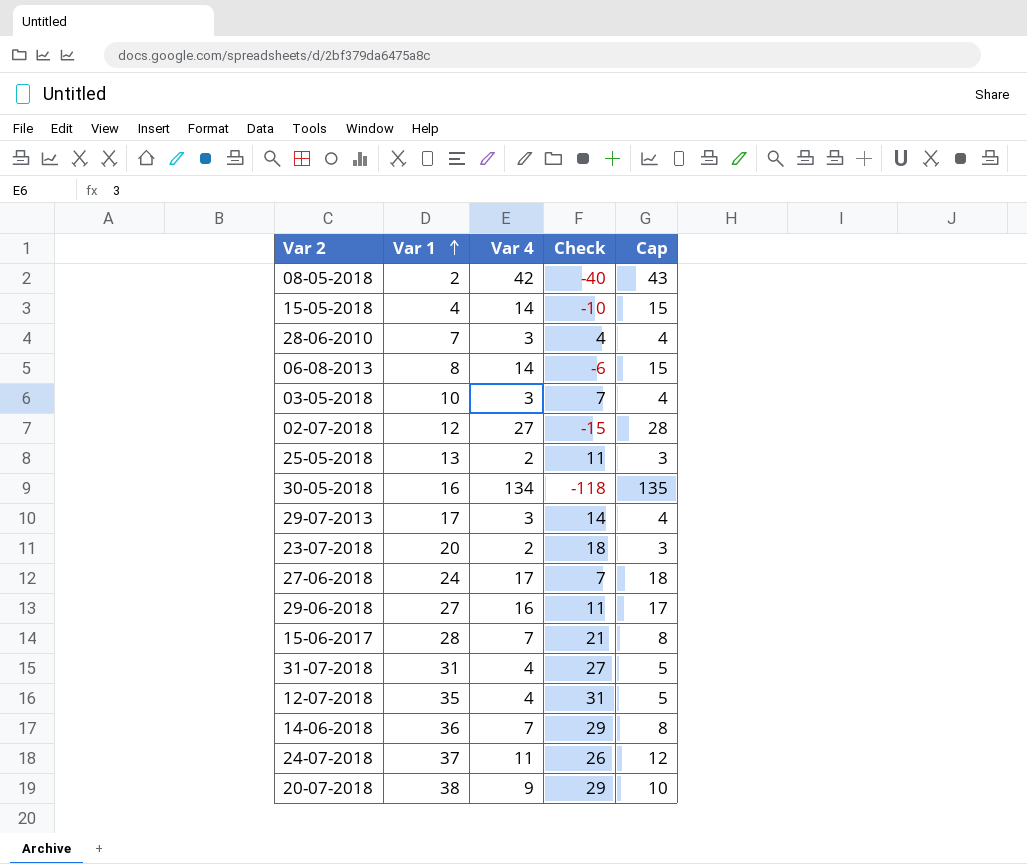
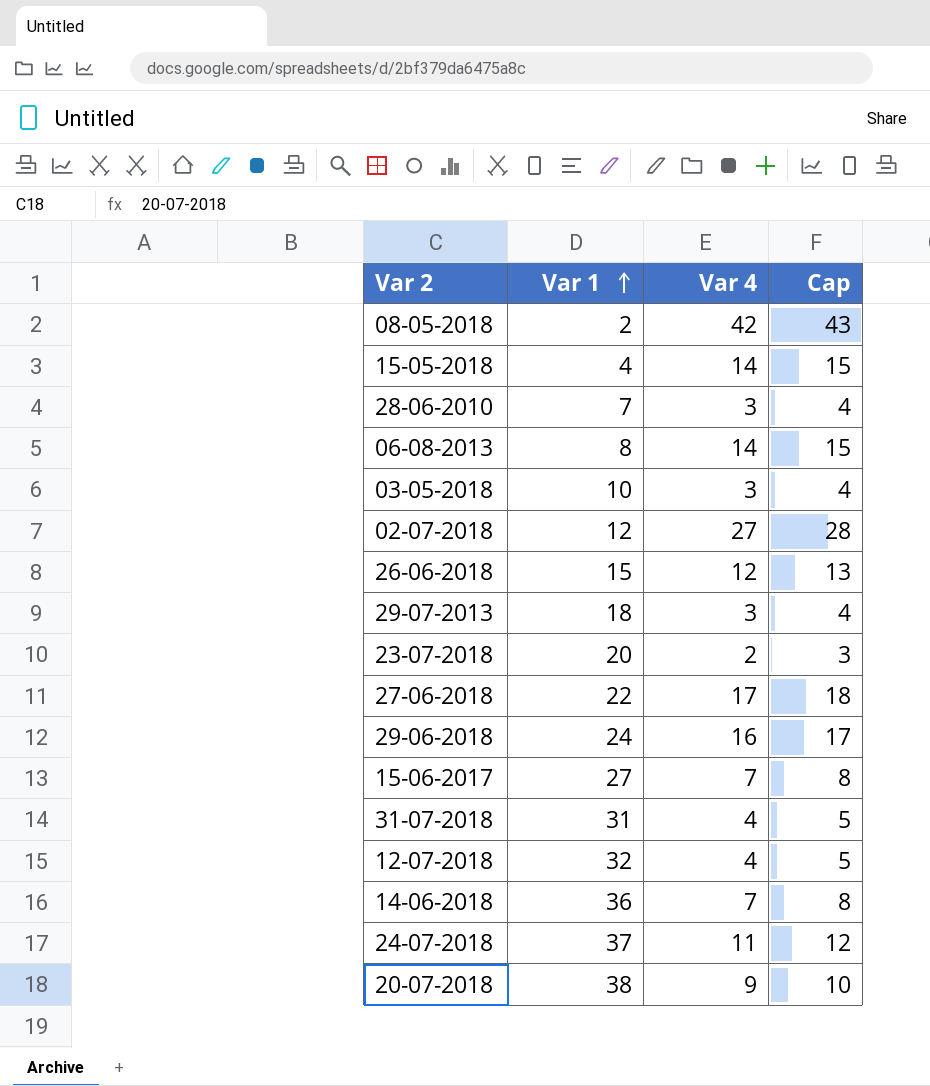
column Check | formula: [Var 1] - [Var 4] -> none
row 25-05-2018: 13 | 2 | 11 | 3 -> none
row 30-05-2018: 16 | 134 | -118 | 135 -> none
row 26-06-2018: none -> 15 | 12 | 13
29-07-2013 | Var 1: 17 -> 18
27-06-2018 | Var 1: 24 -> 22
29-06-2018 | Var 1: 27 -> 24
15-06-2017 | Var 1: 28 -> 27
12-07-2018 | Var 1: 35 -> 32

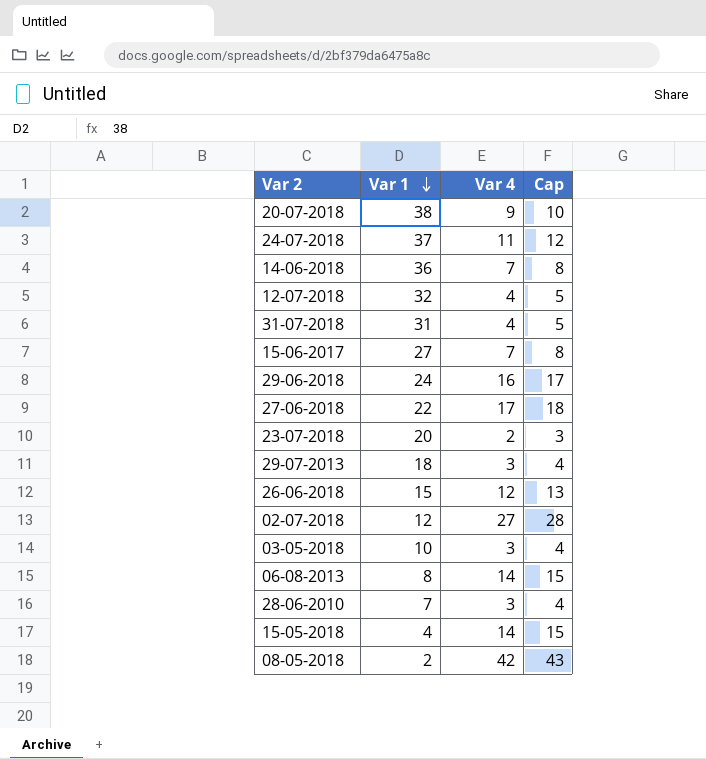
row order: Var 1 ascending -> Var 1 descending

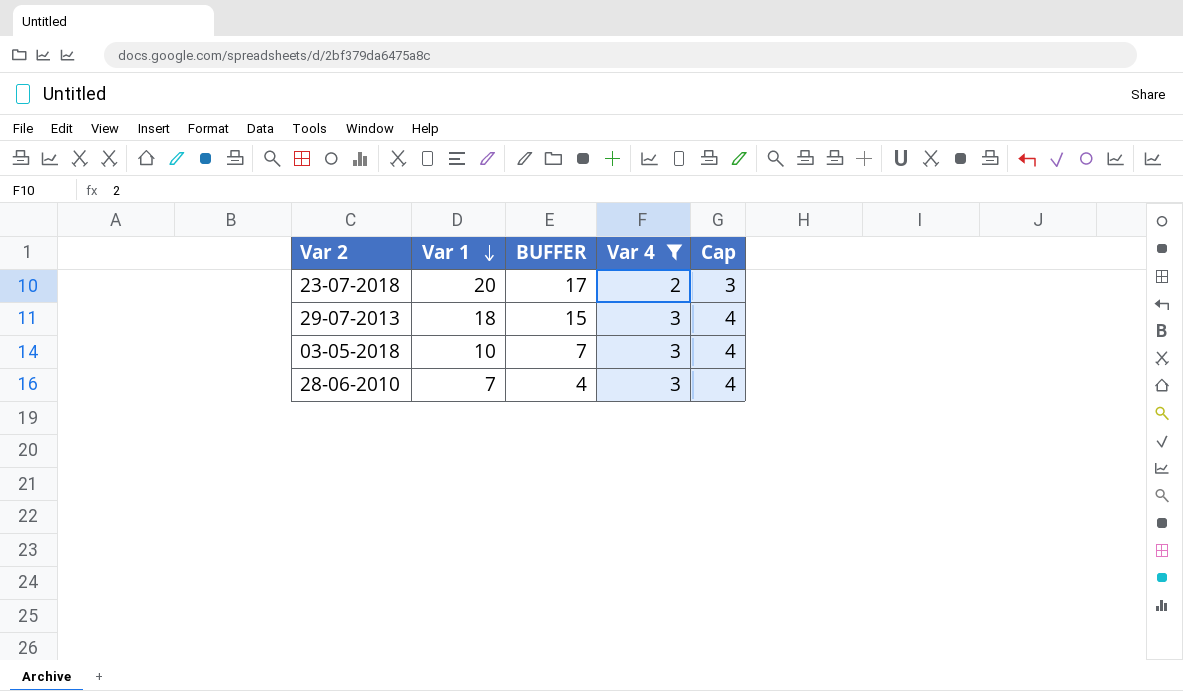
filter: none -> Var 4 <= 3
column BUFFER | formula: none -> [Var 1] - 3

